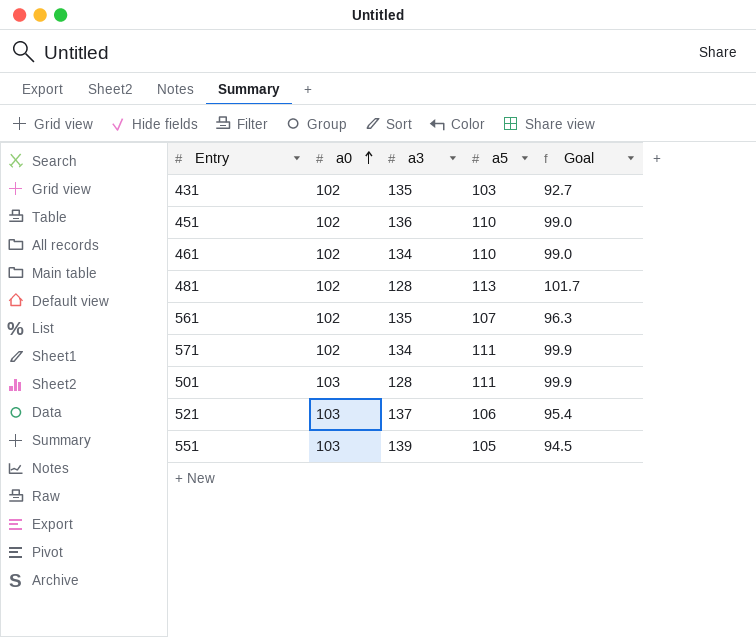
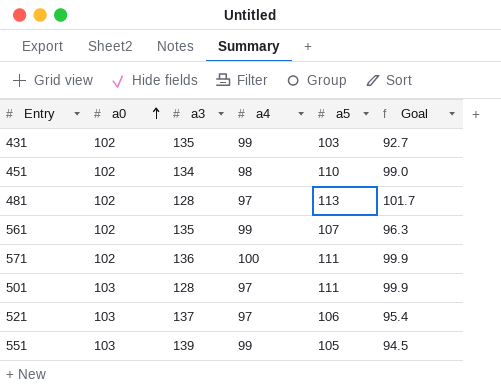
column a4 | position: none -> 4
row 461: 102 | 134 | 110 | 99.0 -> none
451 | a3: 136 -> 134
571 | a3: 134 -> 136

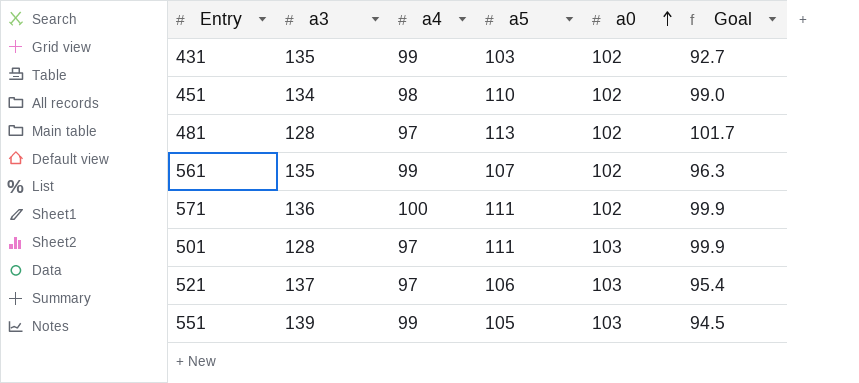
column a0 | position: 2 -> 5

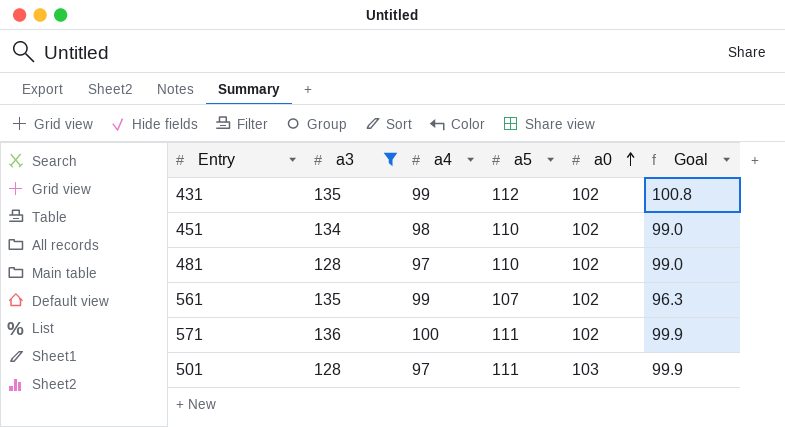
filter: none -> a3 <= 136
431 | a5: 103 -> 112
431 | Goal: 92.7 -> 100.8
481 | a5: 113 -> 110
481 | Goal: 101.7 -> 99.0

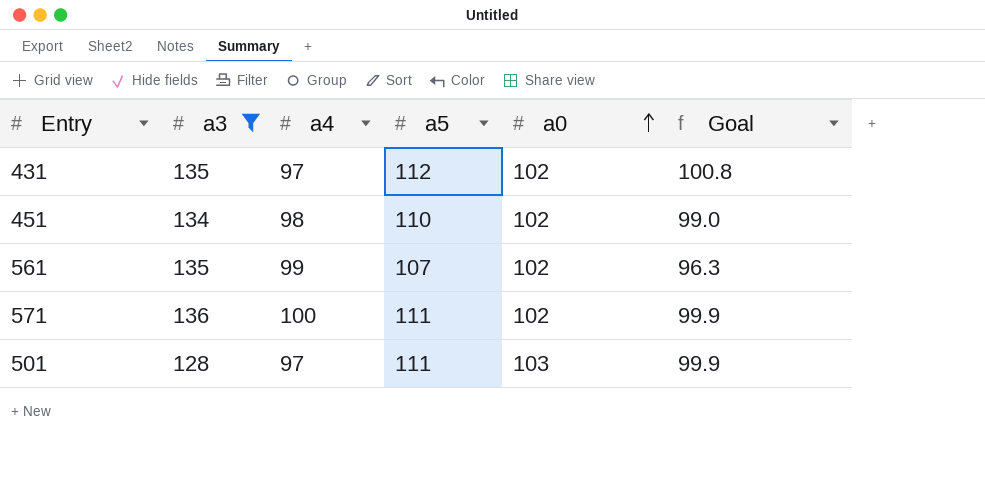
row 481: 128 | 97 | 110 | 102 | 99.0 -> none
431 | a4: 99 -> 97

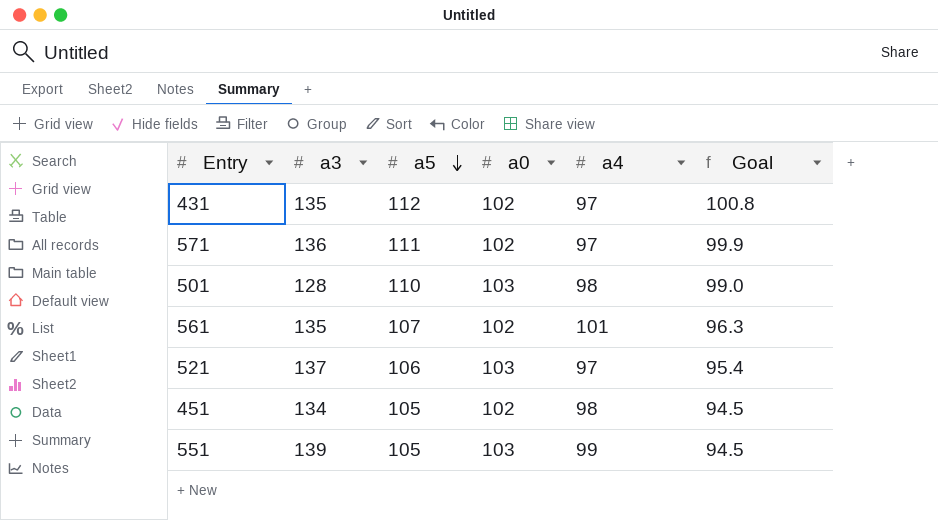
filter: a3 <= 136 -> none
row order: a0 ascending -> a5 descending
column a4 | position: 3 -> 5
571 | a4: 100 -> 97
501 | a5: 111 -> 110
501 | a4: 97 -> 98
501 | Goal: 99.9 -> 99.0
561 | a4: 99 -> 101
451 | a5: 110 -> 105
451 | Goal: 99.0 -> 94.5

